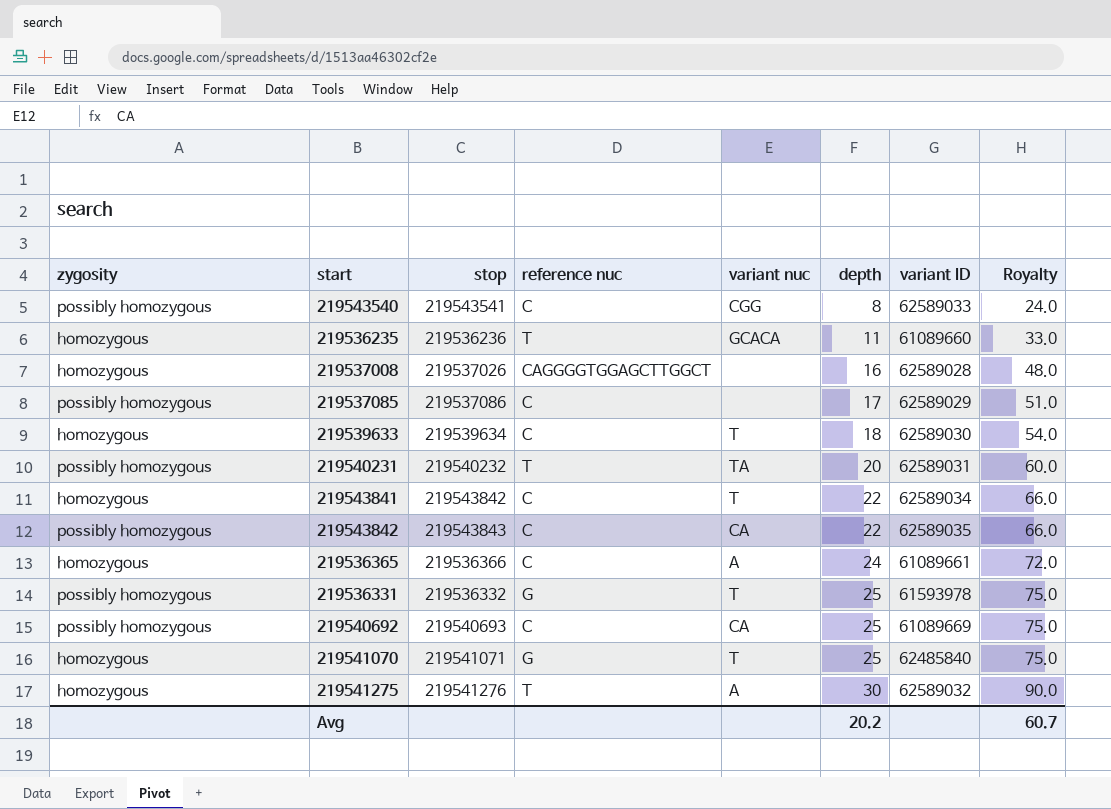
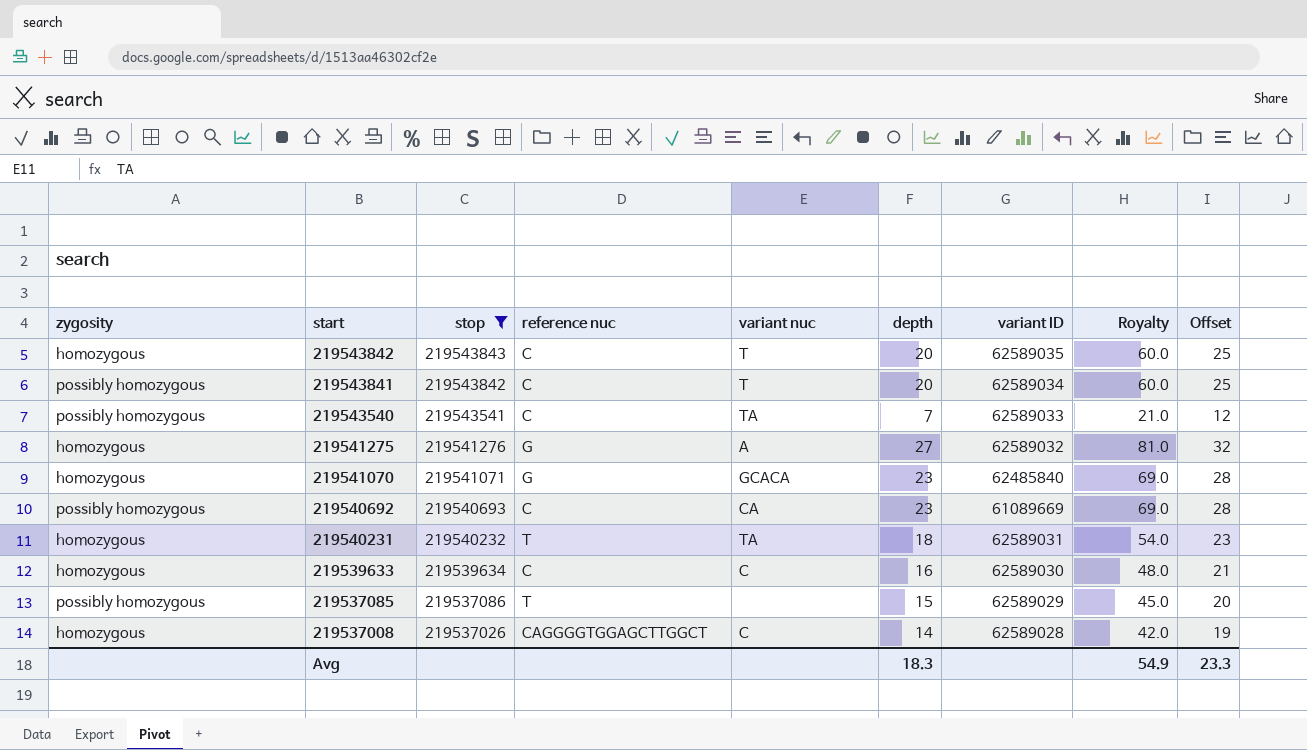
filter: none -> stop >= 219537026
row order: depth ascending -> start descending
column Offset | formula: none -> [depth] + 5
219543842 | zygosity: possibly homozygous -> homozygous
219543842 | variant nuc: CA -> T
219543842 | depth: 22 -> 20
219543842 | Royalty: 66.0 -> 60.0
219543841 | zygosity: homozygous -> possibly homozygous
219543841 | depth: 22 -> 20
219543841 | Royalty: 66.0 -> 60.0
219543540 | variant nuc: CGG -> TA
219543540 | depth: 8 -> 7
219543540 | Royalty: 24.0 -> 21.0
219541275 | reference nuc: T -> G
219541275 | depth: 30 -> 27
219541275 | Royalty: 90.0 -> 81.0
219541070 | variant nuc: T -> GCACA
219541070 | depth: 25 -> 23
219541070 | Royalty: 75.0 -> 69.0
219540692 | depth: 25 -> 23
219540692 | Royalty: 75.0 -> 69.0
219540231 | zygosity: possibly homozygous -> homozygous
219540231 | depth: 20 -> 18
219540231 | Royalty: 60.0 -> 54.0
219539633 | variant nuc: T -> C
219539633 | depth: 18 -> 16
219539633 | Royalty: 54.0 -> 48.0
219537085 | reference nuc: C -> T
219537085 | depth: 17 -> 15
219537085 | Royalty: 51.0 -> 45.0
219537008 | variant nuc: none -> C
219537008 | depth: 16 -> 14
219537008 | Royalty: 48.0 -> 42.0
Avg | depth: 20.2 -> 18.3
Avg | Royalty: 60.7 -> 54.9

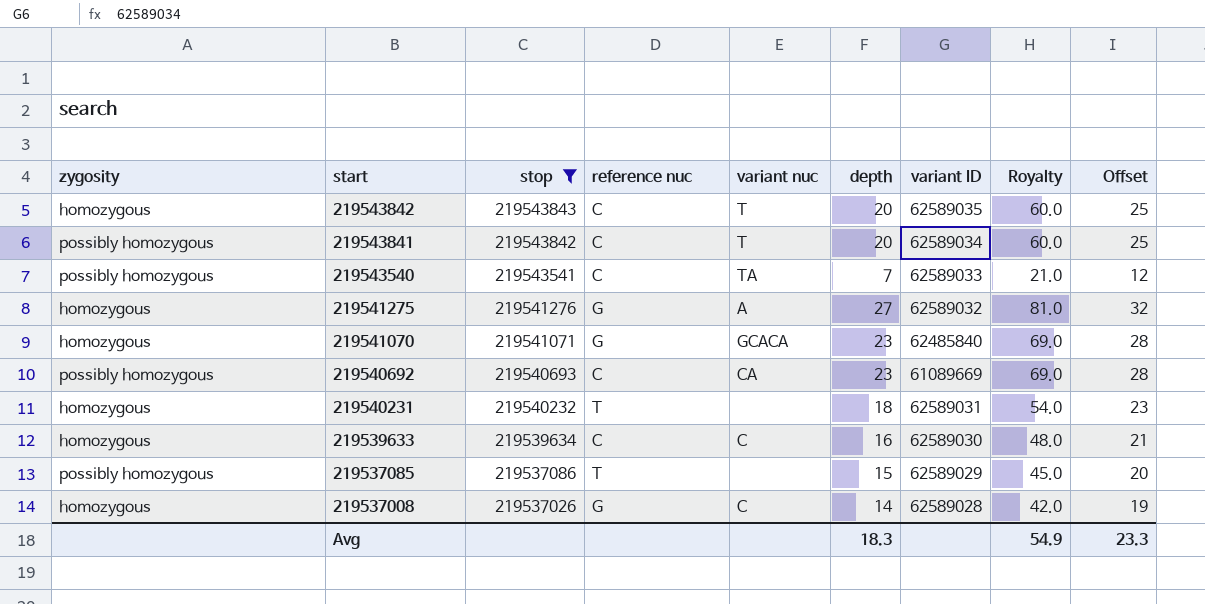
219540231 | variant nuc: TA -> none
219537008 | reference nuc: CAGGGGTGGAGCTTGGCT -> G

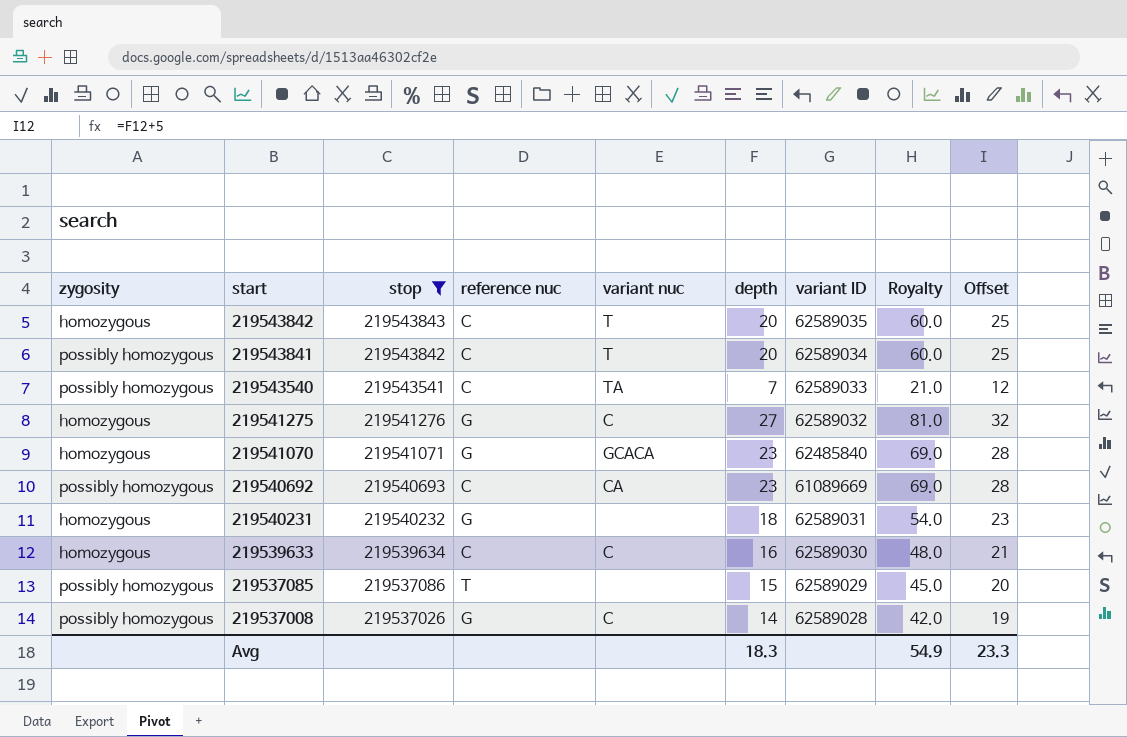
219541275 | variant nuc: A -> C
219540231 | reference nuc: T -> G
219537008 | zygosity: homozygous -> possibly homozygous

